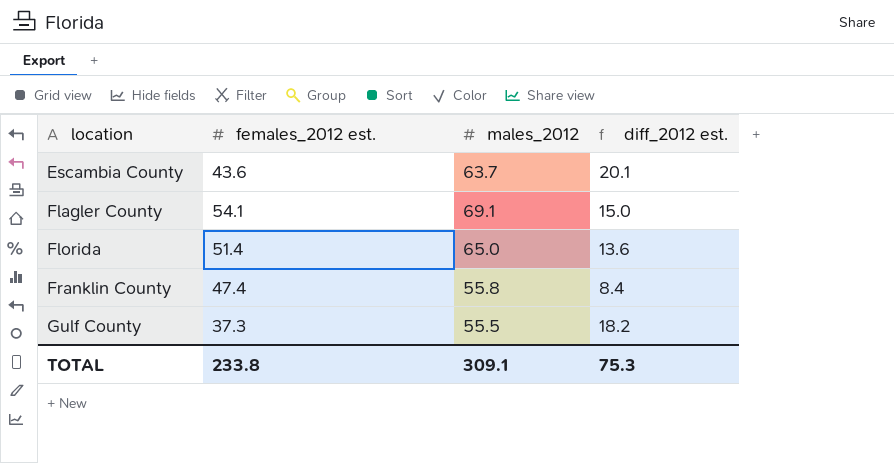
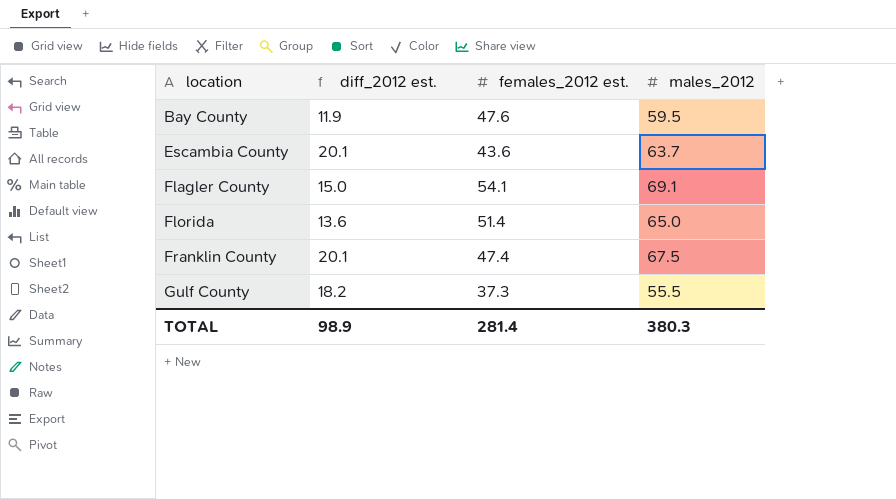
column diff_2012 est. | position: 4 -> 2
row Bay County: none -> 11.9 | 47.6 | 59.5
Franklin County | diff_2012 est.: 8.4 -> 20.1
Franklin County | males_2012: 55.8 -> 67.5
TOTAL | diff_2012 est.: 75.3 -> 98.9
TOTAL | females_2012 est.: 233.8 -> 281.4
TOTAL | males_2012: 309.1 -> 380.3

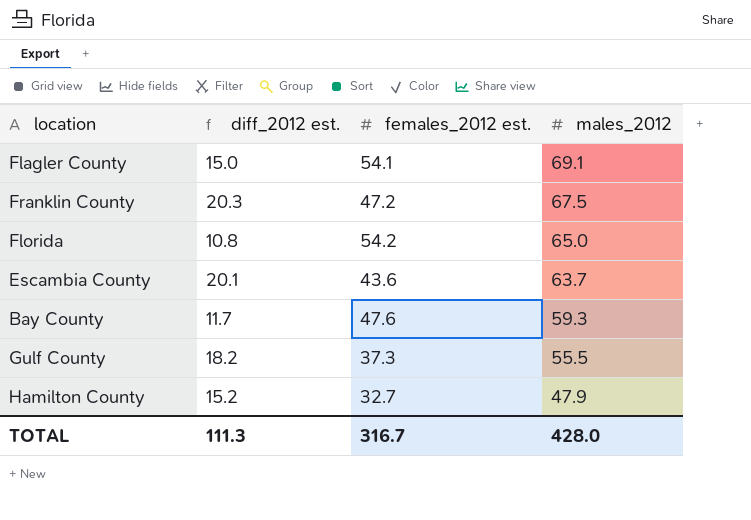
row order: location ascending -> males_2012 descending
Franklin County | diff_2012 est.: 20.1 -> 20.3
Franklin County | females_2012 est.: 47.4 -> 47.2
Florida | diff_2012 est.: 13.6 -> 10.8
Florida | females_2012 est.: 51.4 -> 54.2
Bay County | diff_2012 est.: 11.9 -> 11.7
Bay County | males_2012: 59.5 -> 59.3
row Hamilton County: none -> 15.2 | 32.7 | 47.9
TOTAL | diff_2012 est.: 98.9 -> 111.3
TOTAL | females_2012 est.: 281.4 -> 316.7
TOTAL | males_2012: 380.3 -> 428.0

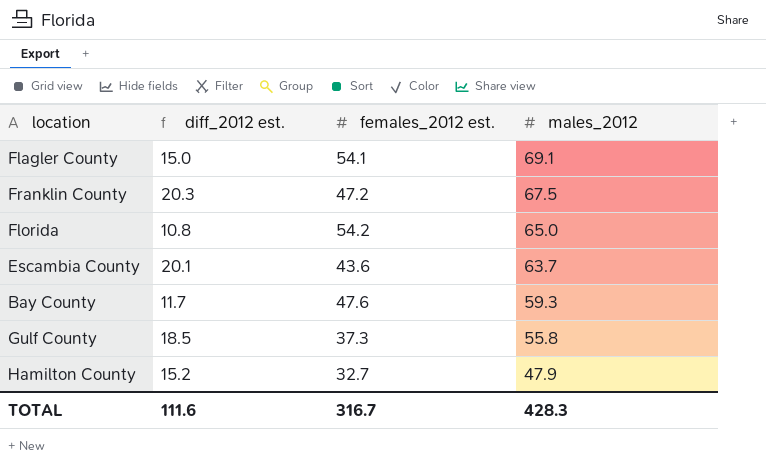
Gulf County | diff_2012 est.: 18.2 -> 18.5
Gulf County | males_2012: 55.5 -> 55.8
TOTAL | diff_2012 est.: 111.3 -> 111.6
TOTAL | males_2012: 428.0 -> 428.3

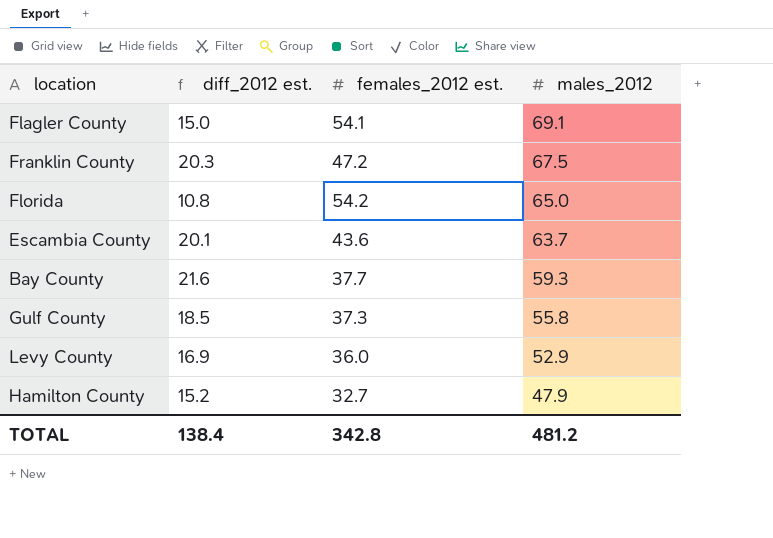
Bay County | diff_2012 est.: 11.7 -> 21.6
Bay County | females_2012 est.: 47.6 -> 37.7
row Levy County: none -> 16.9 | 36.0 | 52.9
TOTAL | diff_2012 est.: 111.6 -> 138.4
TOTAL | females_2012 est.: 316.7 -> 342.8
TOTAL | males_2012: 428.3 -> 481.2

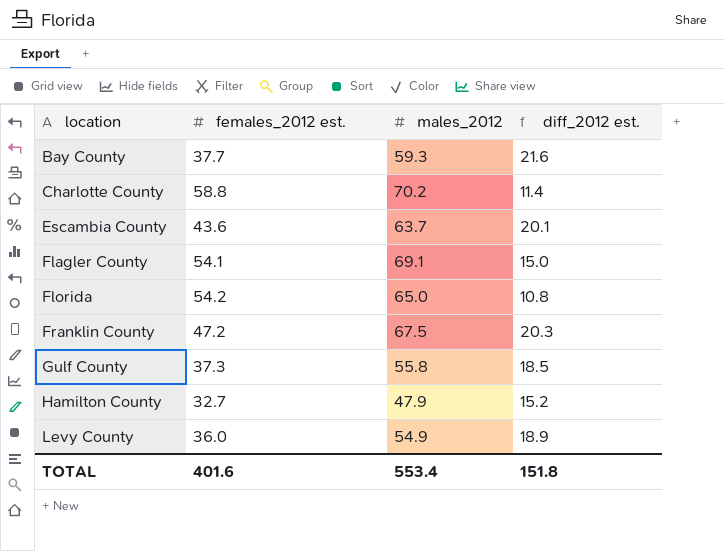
row order: males_2012 descending -> location ascending
column diff_2012 est. | position: 2 -> 4
row Charlotte County: none -> 58.8 | 70.2 | 11.4
Levy County | males_2012: 52.9 -> 54.9
Levy County | diff_2012 est.: 16.9 -> 18.9
TOTAL | females_2012 est.: 342.8 -> 401.6
TOTAL | males_2012: 481.2 -> 553.4
TOTAL | diff_2012 est.: 138.4 -> 151.8

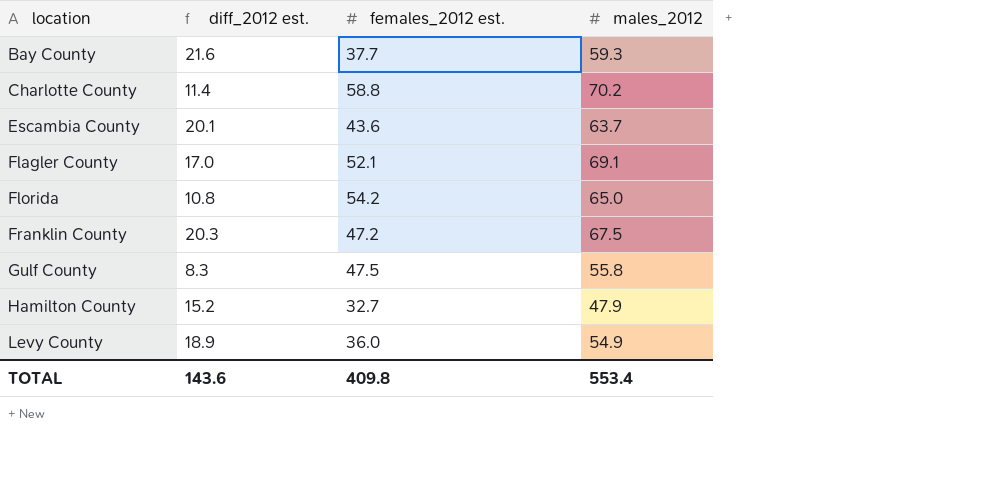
column diff_2012 est. | position: 4 -> 2
Flagler County | diff_2012 est.: 15.0 -> 17.0
Flagler County | females_2012 est.: 54.1 -> 52.1
Gulf County | diff_2012 est.: 18.5 -> 8.3
Gulf County | females_2012 est.: 37.3 -> 47.5
TOTAL | diff_2012 est.: 151.8 -> 143.6
TOTAL | females_2012 est.: 401.6 -> 409.8

